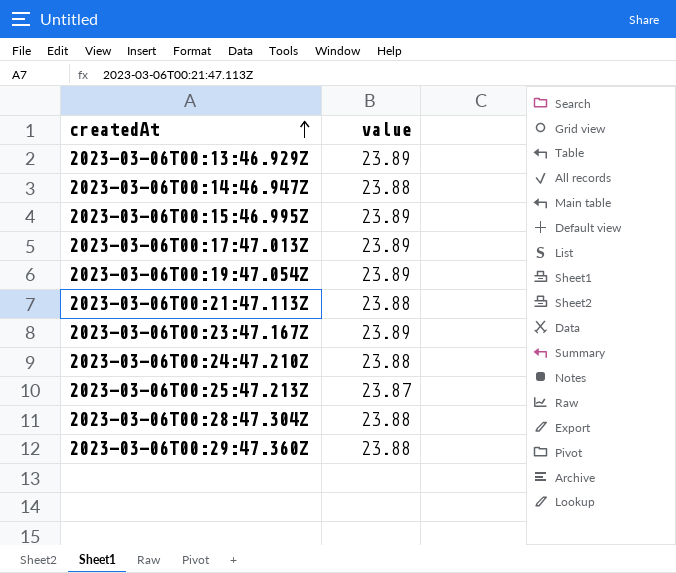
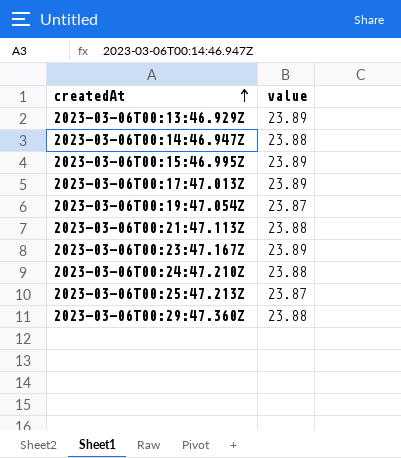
row 2023-03-06T00:28:47.304Z: 23.88 -> none
2023-03-06T00:19:47.054Z | value: 23.89 -> 23.87

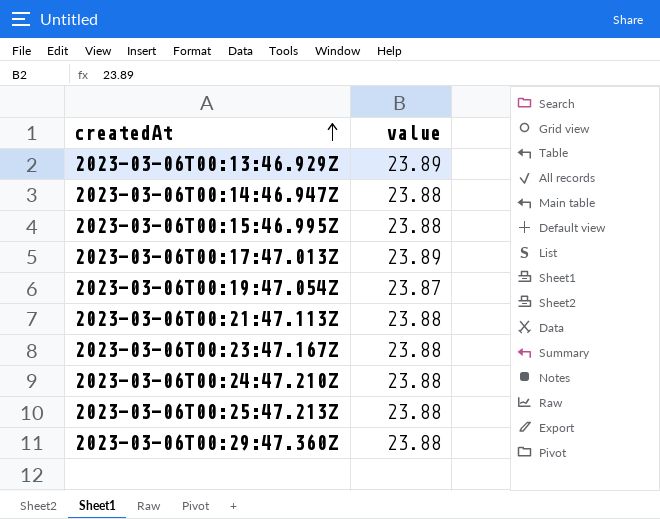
2023-03-06T00:15:46.995Z | value: 23.89 -> 23.88
2023-03-06T00:23:47.167Z | value: 23.89 -> 23.88
2023-03-06T00:25:47.213Z | value: 23.87 -> 23.88

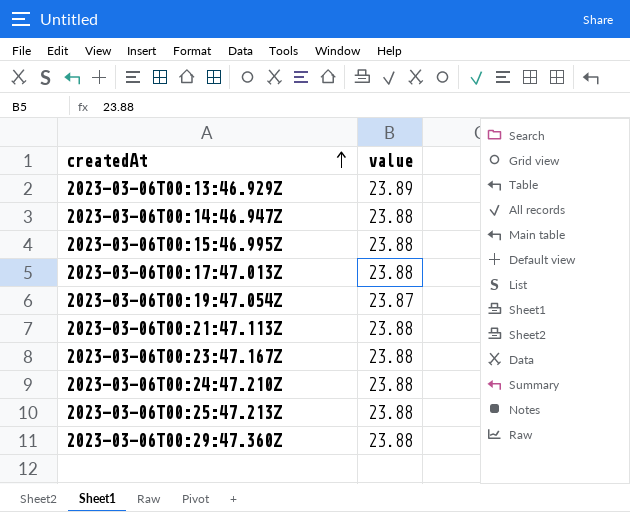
2023-03-06T00:17:47.013Z | value: 23.89 -> 23.88

